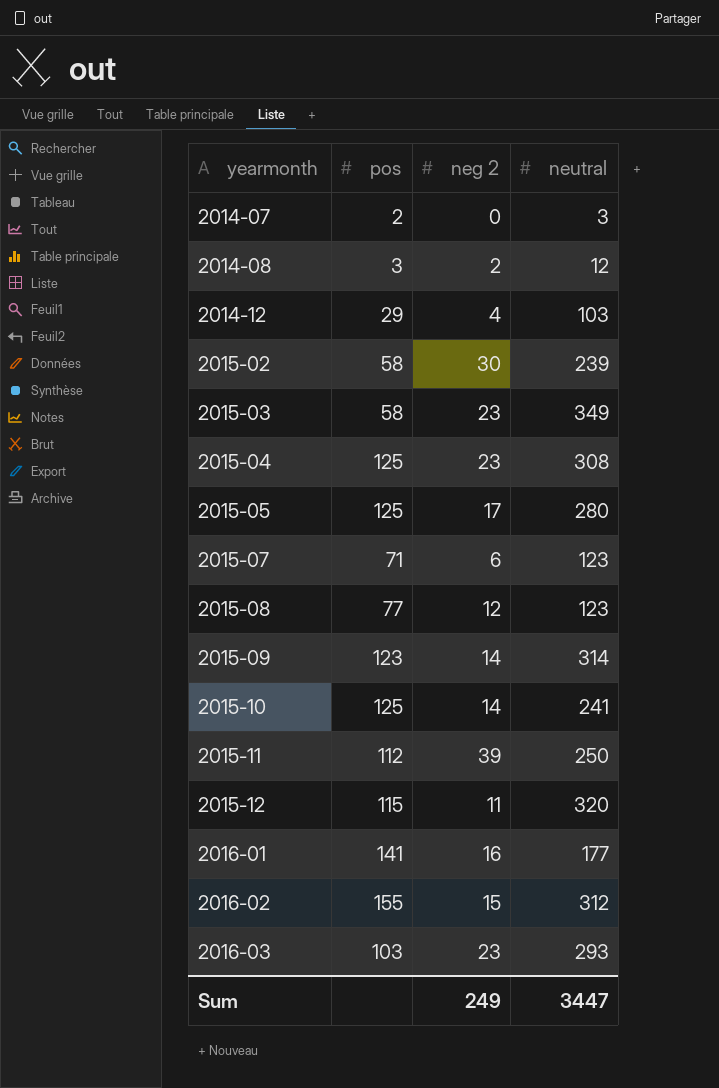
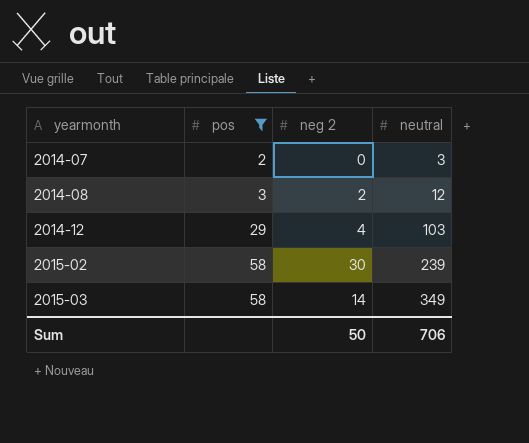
filter: none -> pos <= 58
2015-03 | neg 2: 23 -> 14
Sum | neg 2: 249 -> 50
Sum | neutral: 3447 -> 706

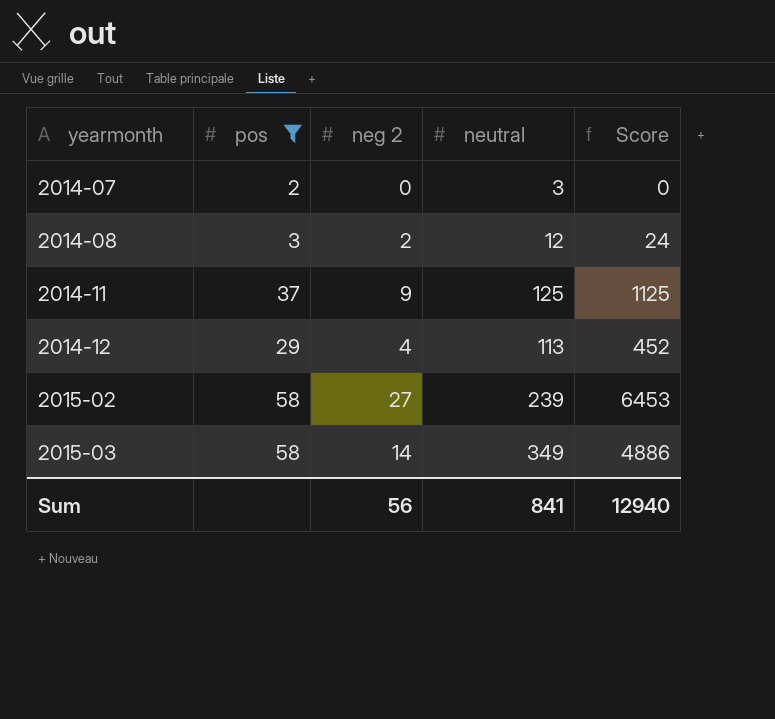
column Score | formula: none -> [neg 2] * [neutral]
row 2014-11: none -> 37 | 9 | 125 | 1125
2014-12 | neutral: 103 -> 113
2015-02 | neg 2: 30 -> 27
Sum | neg 2: 50 -> 56
Sum | neutral: 706 -> 841

